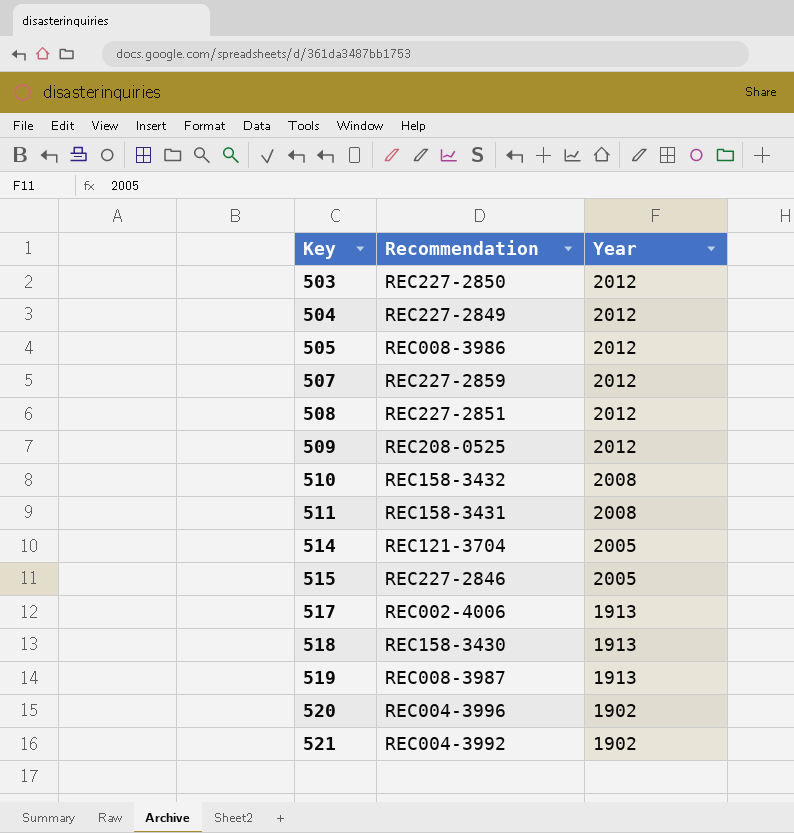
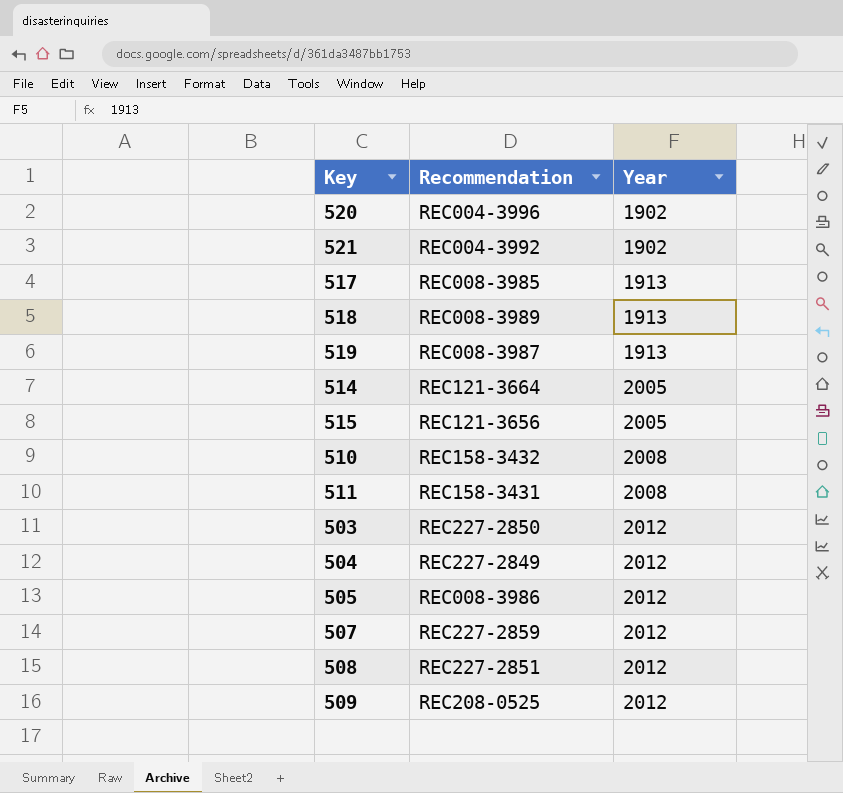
row order: Key ascending -> Year ascending
517 | Recommendation: REC002-4006 -> REC008-3985
518 | Recommendation: REC158-3430 -> REC008-3989
514 | Recommendation: REC121-3704 -> REC121-3664
515 | Recommendation: REC227-2846 -> REC121-3656

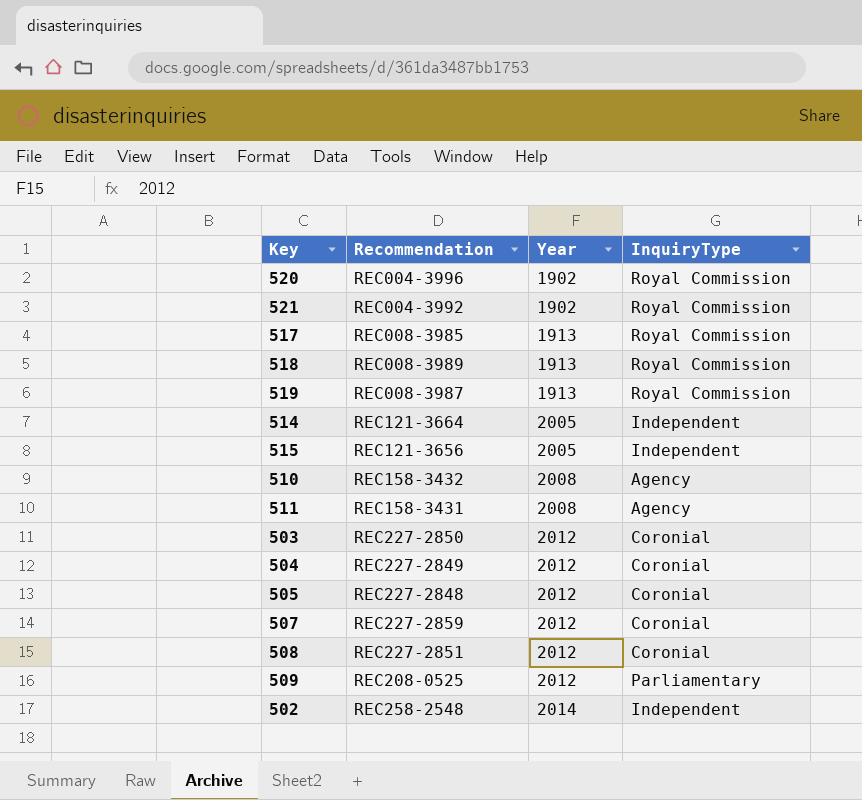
column InquiryType | position: none -> 4
505 | Recommendation: REC008-3986 -> REC227-2848
row 502: none -> REC258-2548 | 2014 | Independent

